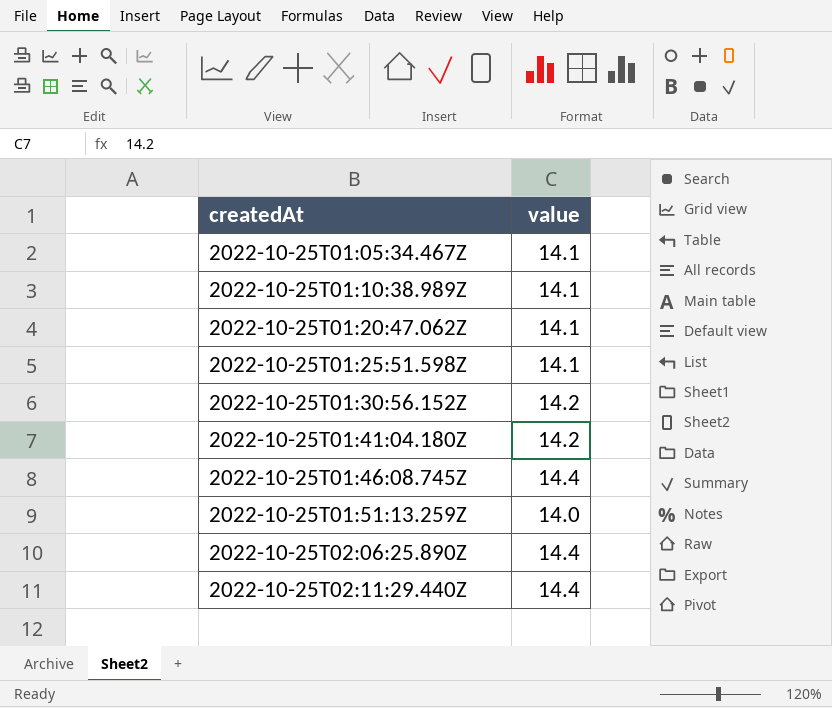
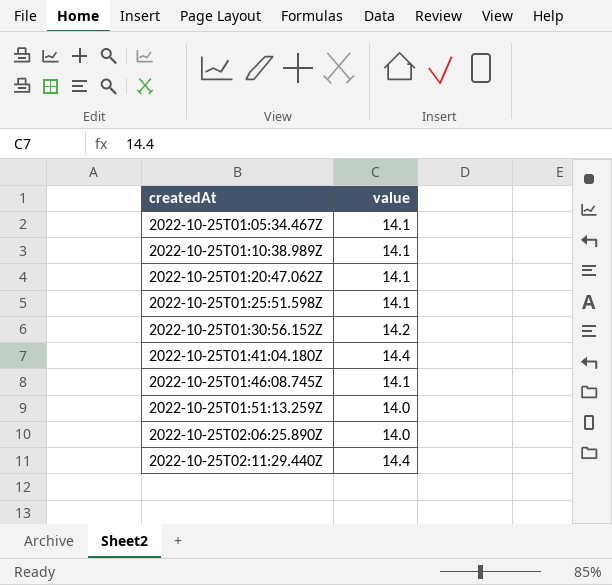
2022-10-25T01:41:04.180Z | value: 14.2 -> 14.4
2022-10-25T01:46:08.745Z | value: 14.4 -> 14.1
2022-10-25T02:06:25.890Z | value: 14.4 -> 14.0

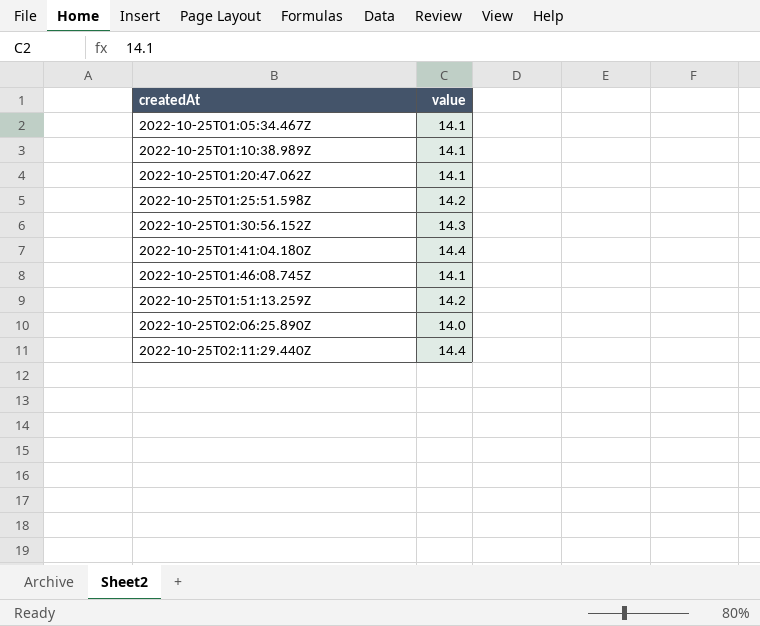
2022-10-25T01:25:51.598Z | value: 14.1 -> 14.2
2022-10-25T01:30:56.152Z | value: 14.2 -> 14.3
2022-10-25T01:51:13.259Z | value: 14.0 -> 14.2

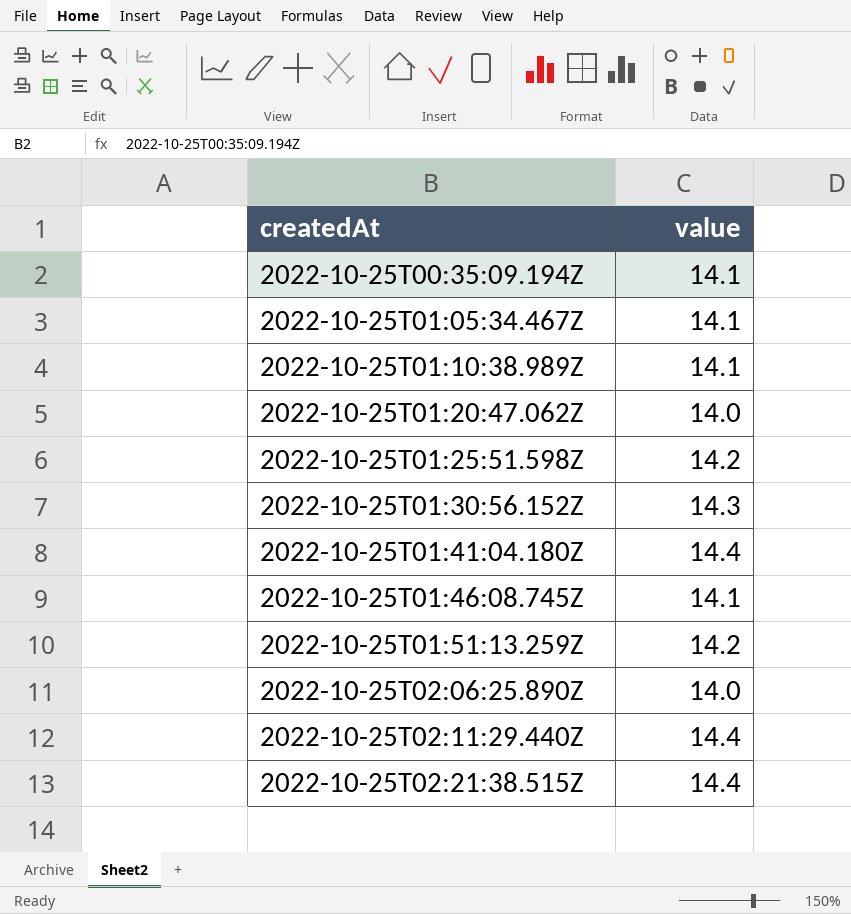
row 2022-10-25T00:35:09.194Z: none -> 14.1
2022-10-25T01:20:47.062Z | value: 14.1 -> 14.0
row 2022-10-25T02:21:38.515Z: none -> 14.4

